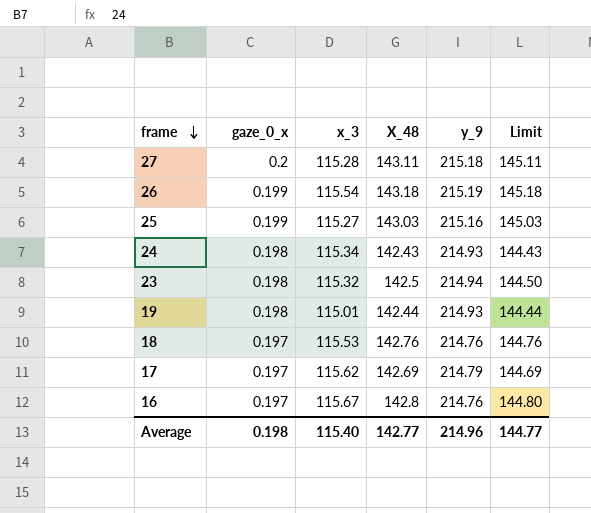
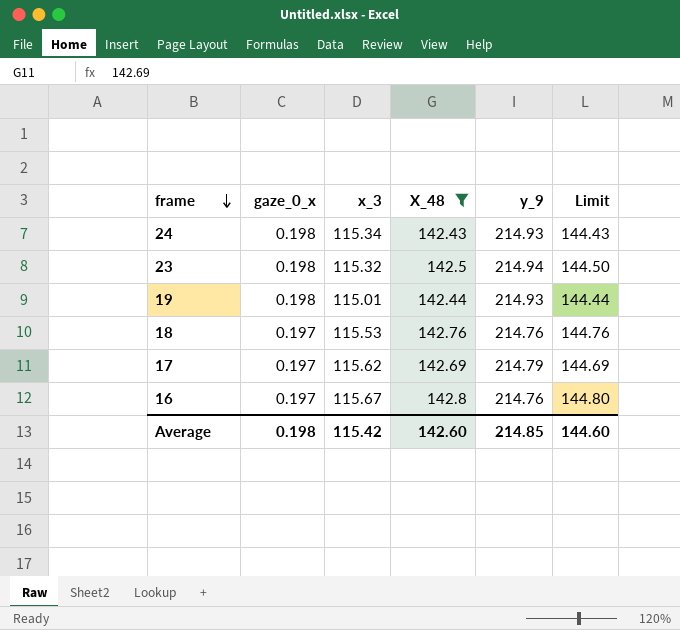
filter: none -> X_48 <= 142.8
Average | x_3: 115.40 -> 115.42
Average | X_48: 142.77 -> 142.60
Average | y_9: 214.96 -> 214.85
Average | Limit: 144.77 -> 144.60

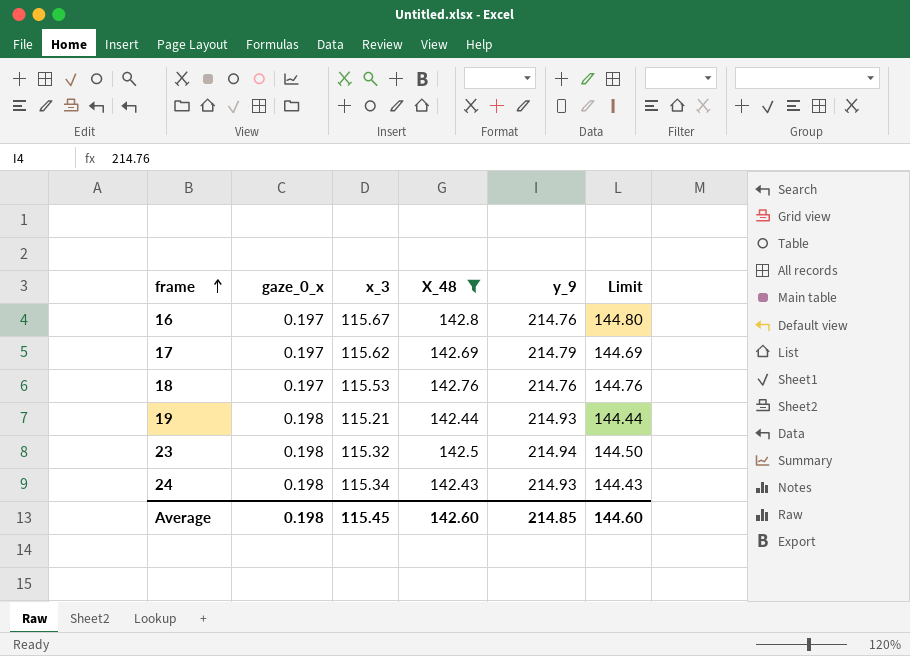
row order: frame descending -> frame ascending
19 | x_3: 115.01 -> 115.21
Average | x_3: 115.42 -> 115.45

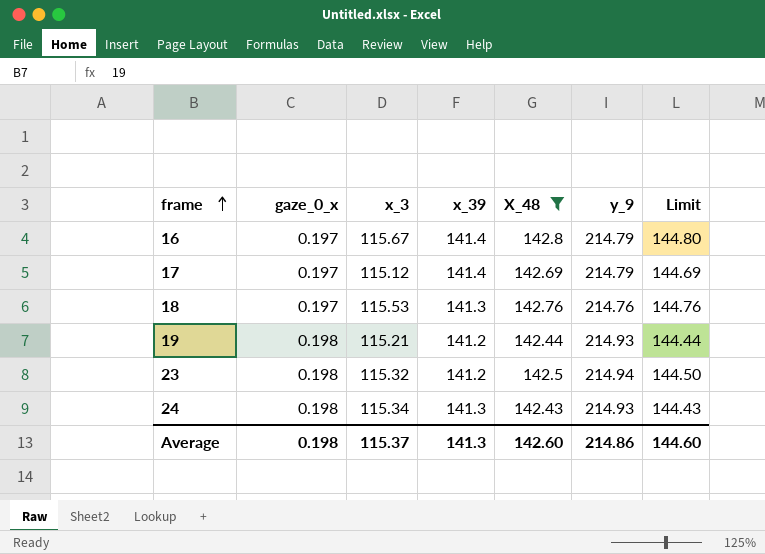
column x_39 | position: none -> 4
16 | y_9: 214.76 -> 214.79
17 | x_3: 115.62 -> 115.12
Average | x_3: 115.45 -> 115.37
Average | y_9: 214.85 -> 214.86

